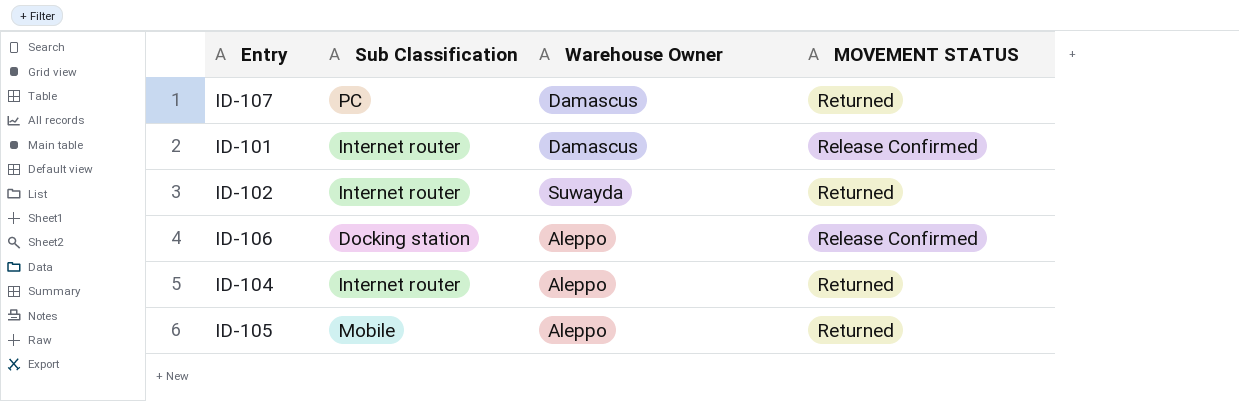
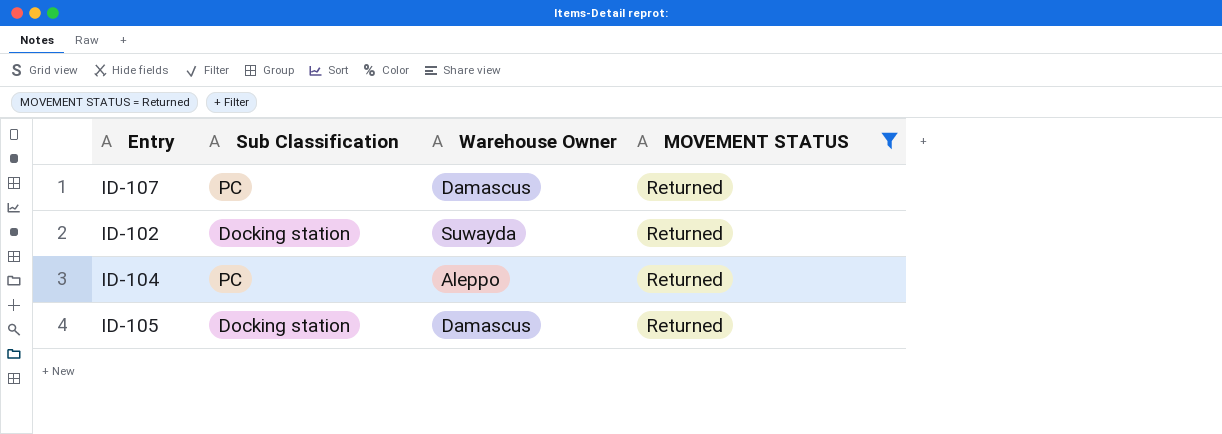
filter: none -> MOVEMENT STATUS = Returned
ID-102 | Sub Classification: Internet router -> Docking station
ID-104 | Sub Classification: Internet router -> PC
ID-105 | Sub Classification: Mobile -> Docking station
ID-105 | Warehouse Owner: Aleppo -> Damascus

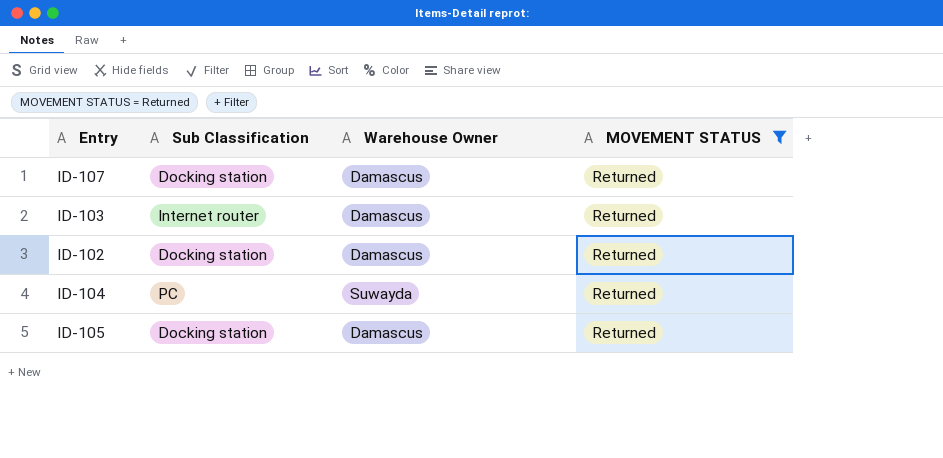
ID-107 | Sub Classification: PC -> Docking station
row ID-103: none -> Internet router | Damascus | Returned
ID-102 | Warehouse Owner: Suwayda -> Damascus
ID-104 | Warehouse Owner: Aleppo -> Suwayda

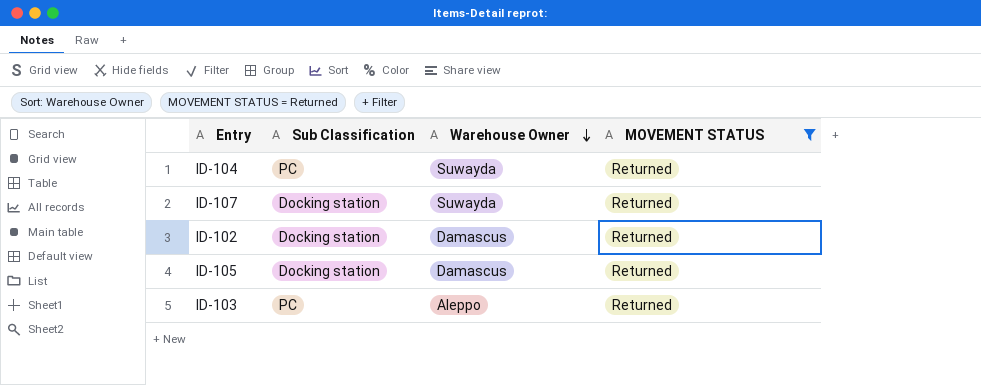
row order: none -> Warehouse Owner descending
ID-107 | Warehouse Owner: Damascus -> Suwayda
ID-103 | Sub Classification: Internet router -> PC
ID-103 | Warehouse Owner: Damascus -> Aleppo

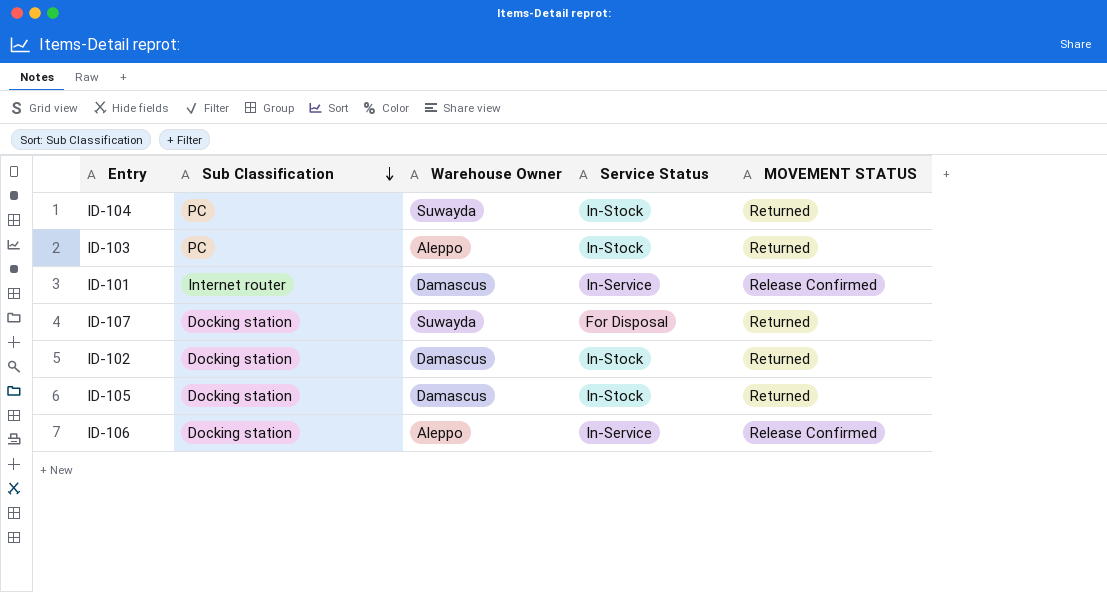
filter: MOVEMENT STATUS = Returned -> none
row order: Warehouse Owner descending -> Sub Classification descending
column Service Status | position: none -> 4

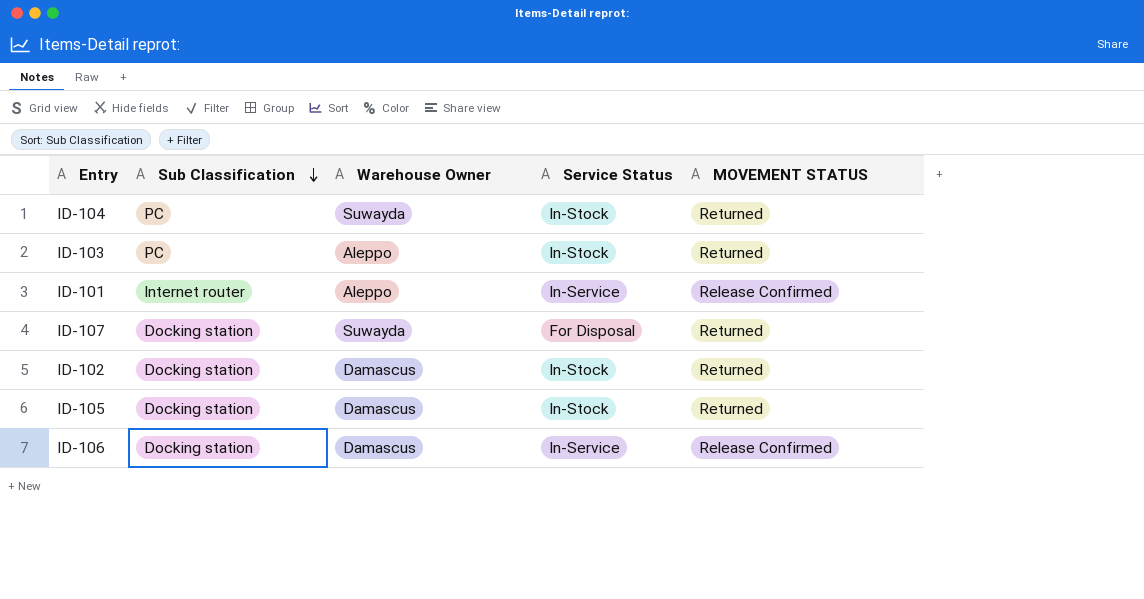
ID-101 | Warehouse Owner: Damascus -> Aleppo
ID-106 | Warehouse Owner: Aleppo -> Damascus

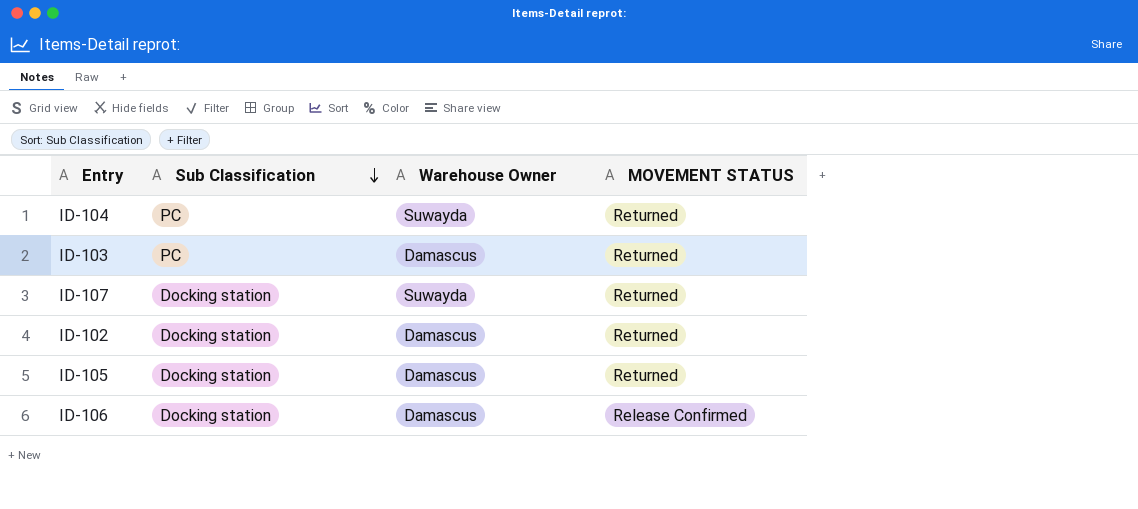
column Service Status | position: 4 -> none
row ID-101: Internet router | Aleppo | In-Service | Release Confirmed -> none
ID-103 | Warehouse Owner: Aleppo -> Damascus

